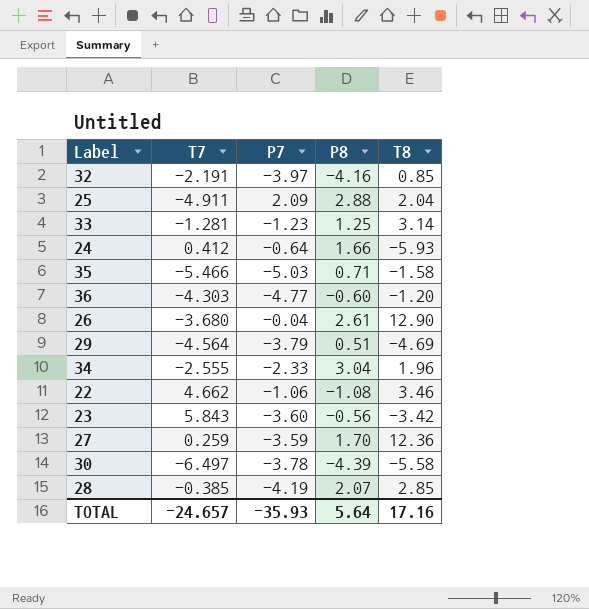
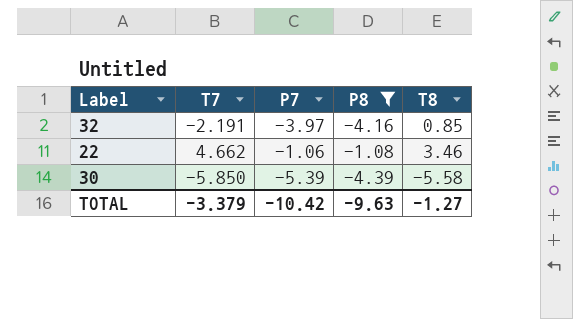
filter: none -> P8 <= -1.08
30 | T7: -6.497 -> -5.850
30 | P7: -3.78 -> -5.39
TOTAL | T7: -24.657 -> -3.379
TOTAL | P7: -35.93 -> -10.42
TOTAL | P8: 5.64 -> -9.63
TOTAL | T8: 17.16 -> -1.27

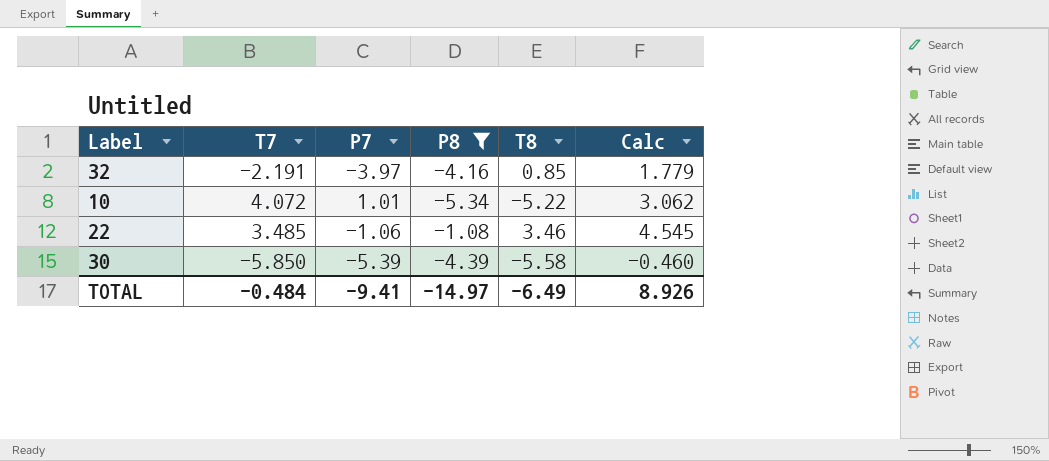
column Calc | formula: none -> [T7] - [P7]
row 10: none -> 4.072 | 1.01 | -5.34 | -5.22 | 3.062
22 | T7: 4.662 -> 3.485
TOTAL | T7: -3.379 -> -0.484
TOTAL | P7: -10.42 -> -9.41
TOTAL | P8: -9.63 -> -14.97
TOTAL | T8: -1.27 -> -6.49

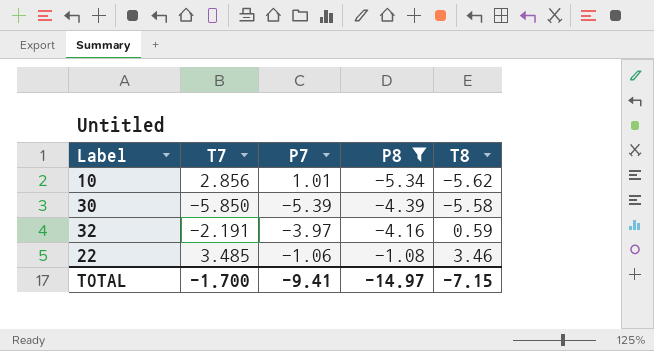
row order: none -> P8 ascending
column Calc | formula: [T7] - [P7] -> none
10 | T7: 4.072 -> 2.856
10 | T8: -5.22 -> -5.62
32 | T8: 0.85 -> 0.59
TOTAL | T7: -0.484 -> -1.700
TOTAL | T8: -6.49 -> -7.15

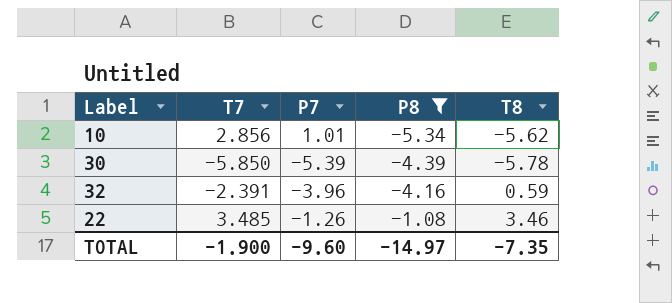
30 | T8: -5.58 -> -5.78
32 | T7: -2.191 -> -2.391
32 | P7: -3.97 -> -3.96
22 | P7: -1.06 -> -1.26
TOTAL | T7: -1.700 -> -1.900
TOTAL | P7: -9.41 -> -9.60
TOTAL | T8: -7.15 -> -7.35

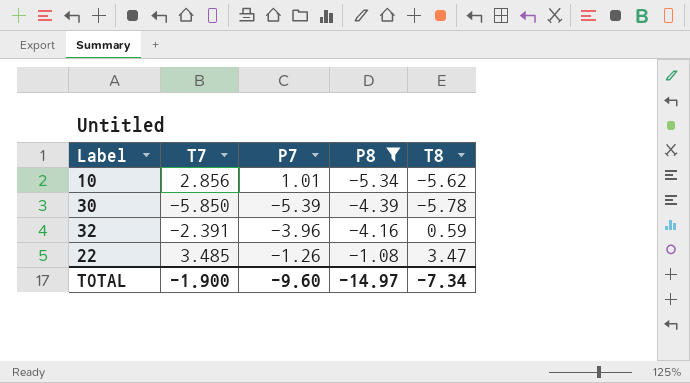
22 | T8: 3.46 -> 3.47
TOTAL | T8: -7.35 -> -7.34

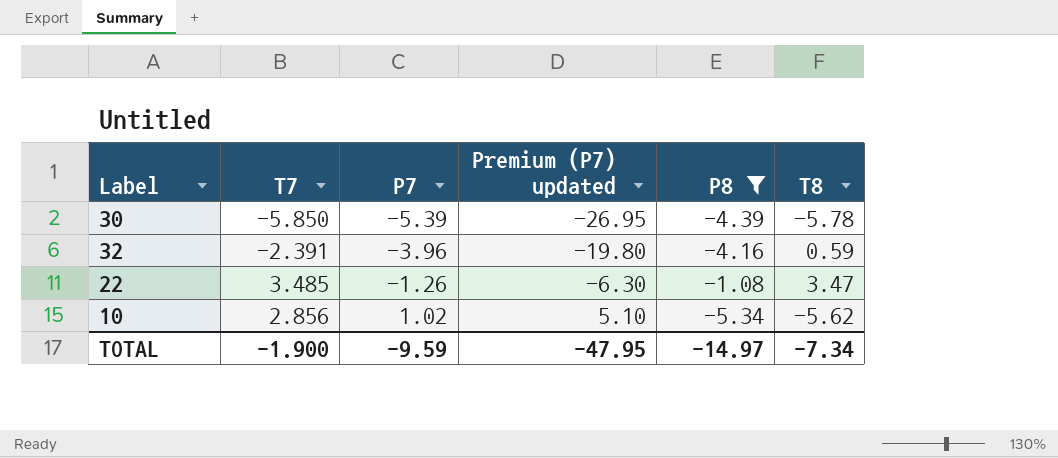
row order: P8 ascending -> P7 ascending
column Premium (P7) updated | formula: none -> [P7] * 5
10 | P7: 1.01 -> 1.02
TOTAL | P7: -9.60 -> -9.59

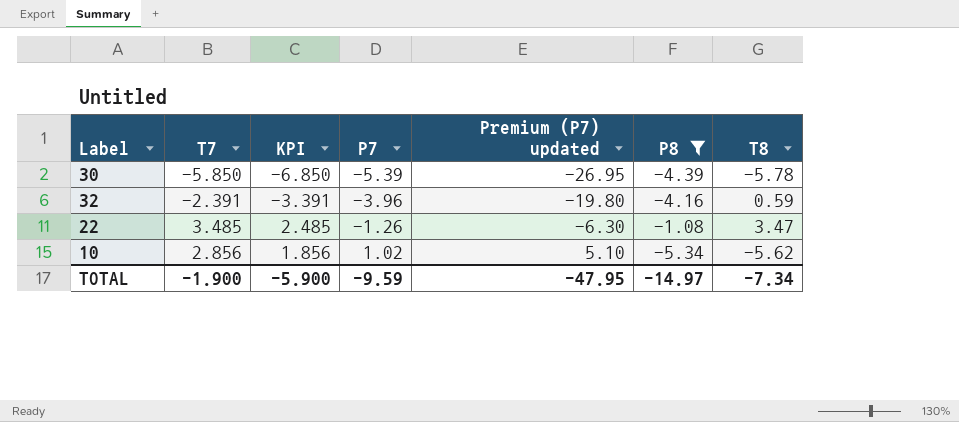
column KPI | formula: none -> [T7] - 1

